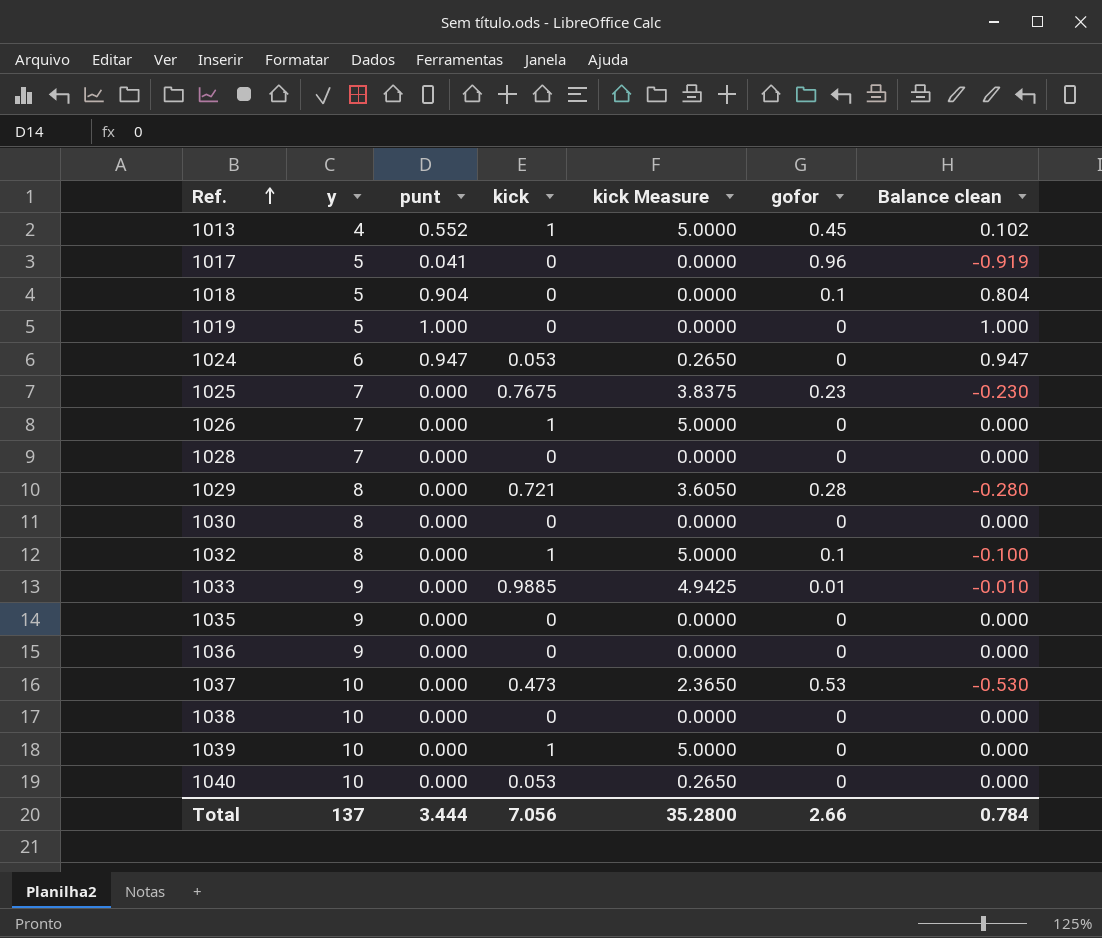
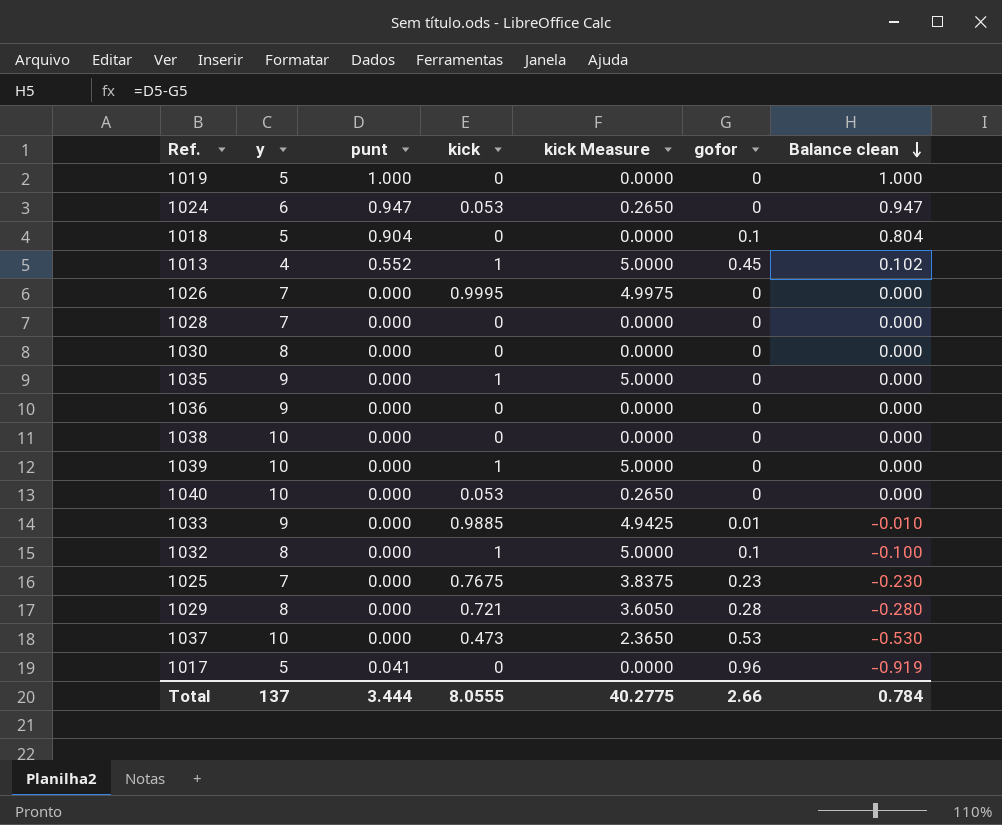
row order: Ref. ascending -> Balance clean descending
1026 | kick: 1 -> 0.9995
1026 | kick Measure: 5.0000 -> 4.9975
1035 | kick: 0 -> 1
1035 | kick Measure: 0.0000 -> 5.0000
Total | kick: 7.056 -> 8.0555
Total | kick Measure: 35.2800 -> 40.2775

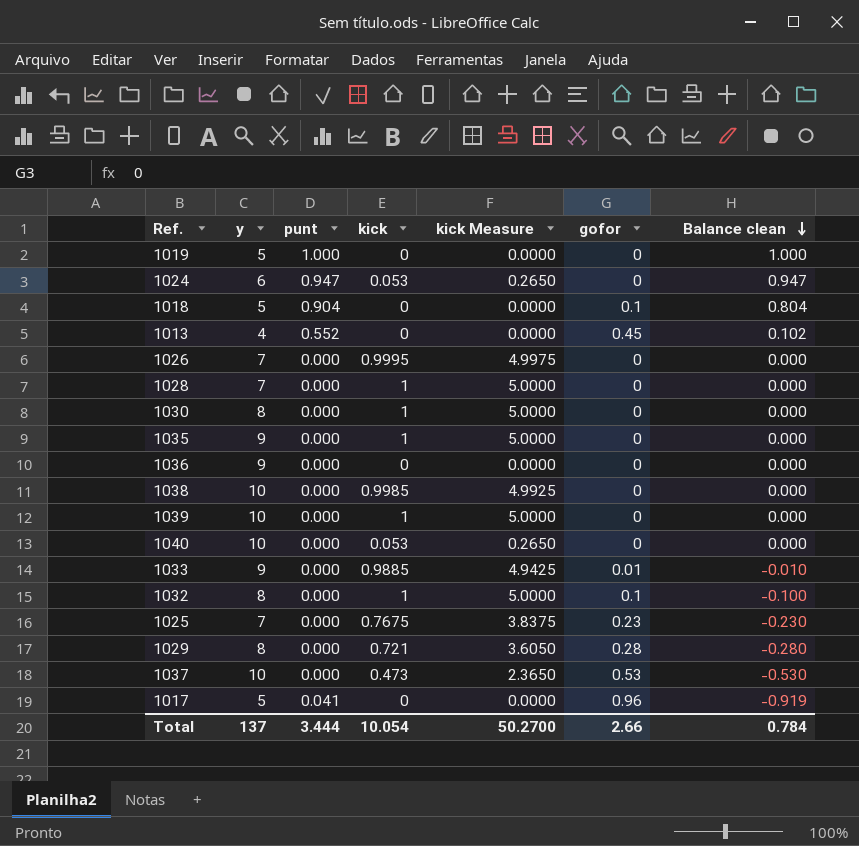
1013 | kick: 1 -> 0
1013 | kick Measure: 5.0000 -> 0.0000
1028 | kick: 0 -> 1
1028 | kick Measure: 0.0000 -> 5.0000
1030 | kick: 0 -> 1
1030 | kick Measure: 0.0000 -> 5.0000
1038 | kick: 0 -> 0.9985
1038 | kick Measure: 0.0000 -> 4.9925
Total | kick: 8.0555 -> 10.054
Total | kick Measure: 40.2775 -> 50.2700

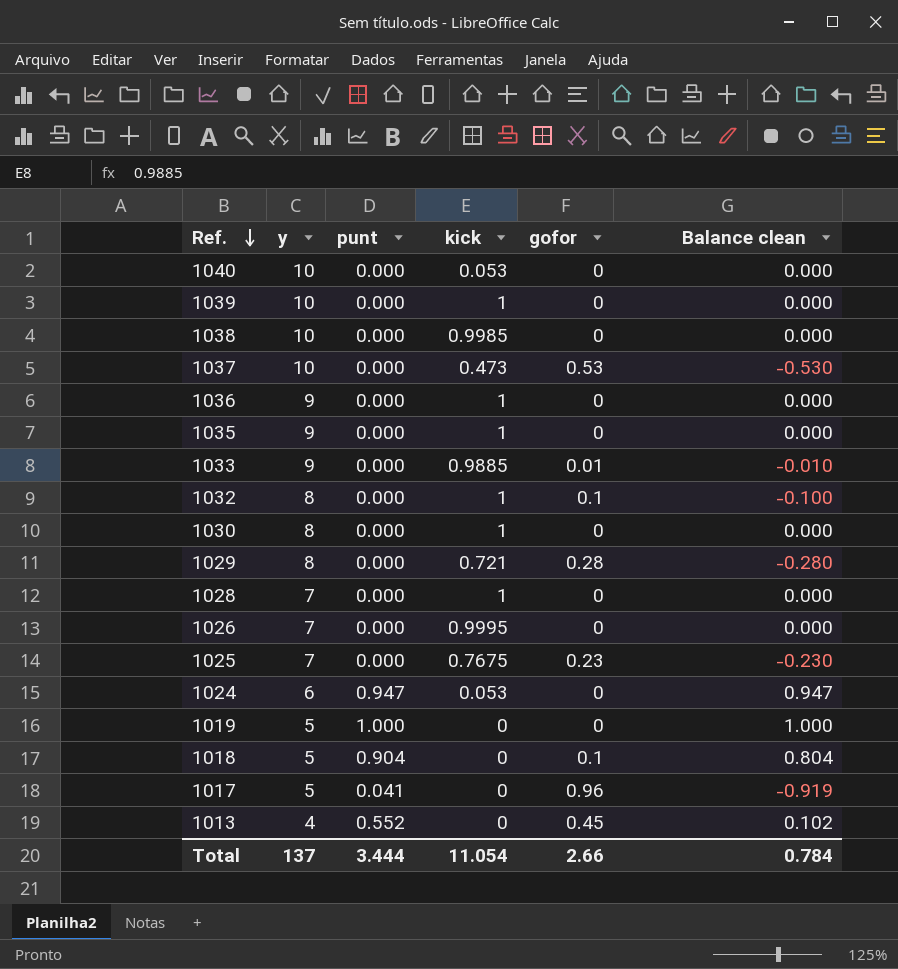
row order: Balance clean descending -> Ref. descending
column kick Measure | formula: [kick] * 5 -> none
1036 | kick: 0 -> 1
Total | kick: 10.054 -> 11.054

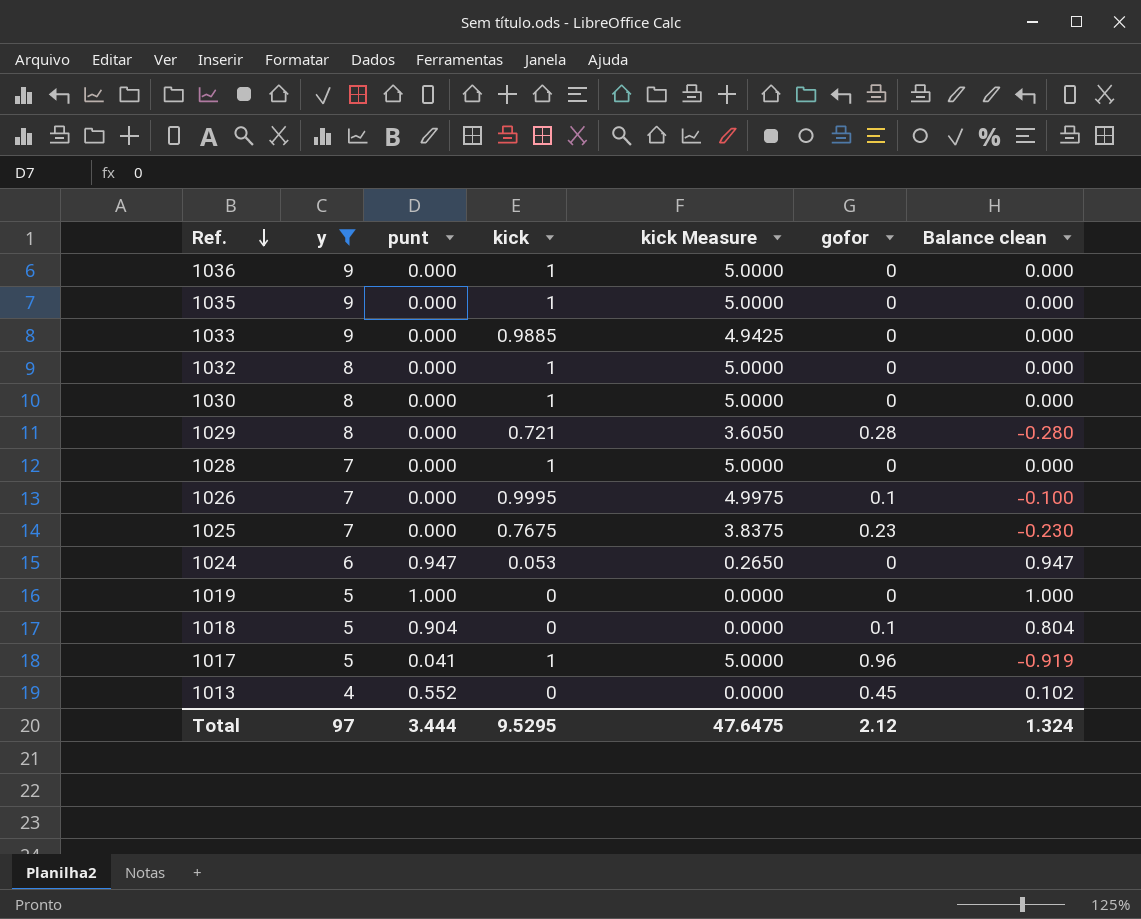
filter: none -> y != 10
column kick Measure | formula: none -> [kick] * 5
1033 | gofor: 0.01 -> 0
1033 | Balance clean: -0.010 -> 0.000
1032 | gofor: 0.1 -> 0
1032 | Balance clean: -0.100 -> 0.000
1026 | gofor: 0 -> 0.1
1026 | Balance clean: 0.000 -> -0.100
1017 | kick: 0 -> 1
Total | y: 137 -> 97
Total | kick: 11.054 -> 9.5295
Total | gofor: 2.66 -> 2.12
Total | Balance clean: 0.784 -> 1.324

